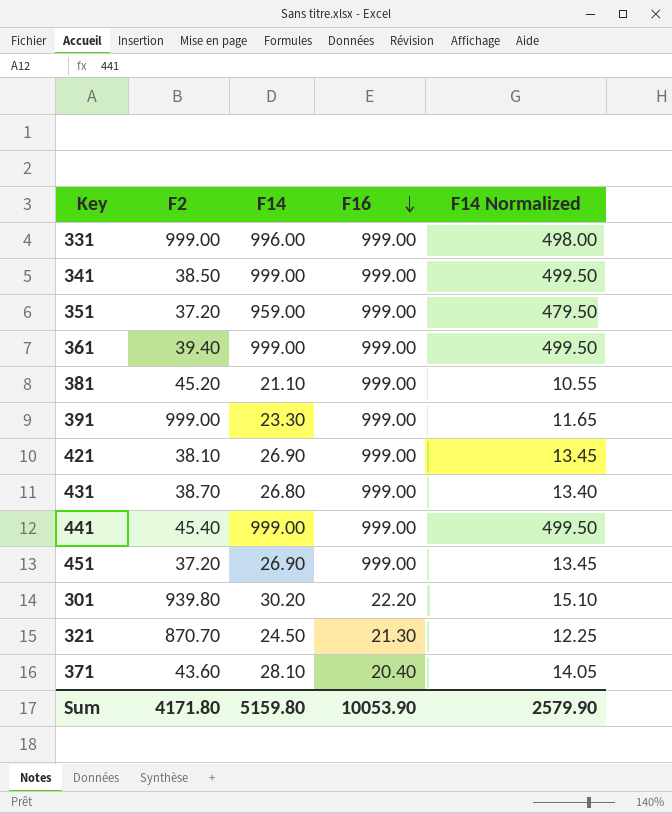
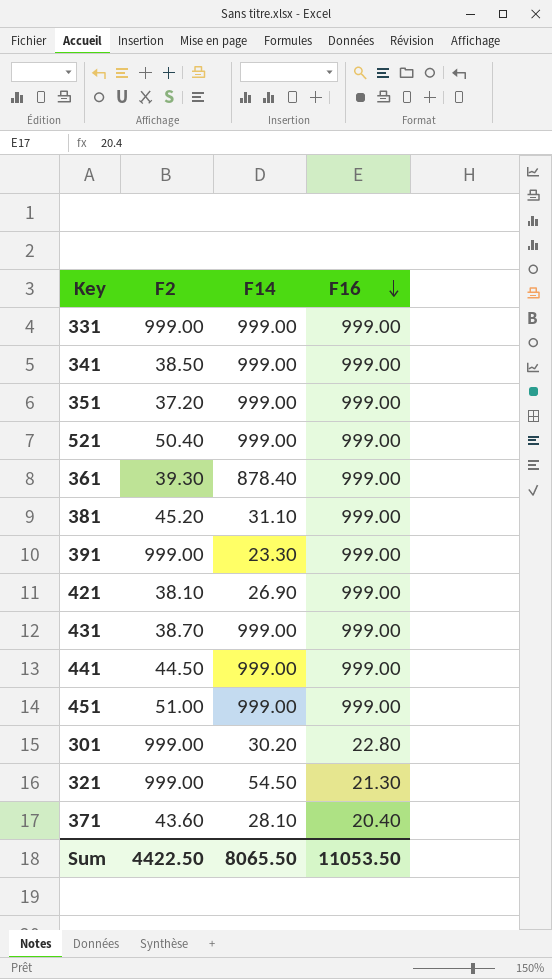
column F14 Normalized | formula: [F14] * 0.5 -> none
331 | F14: 996.00 -> 999.00
351 | F14: 959.00 -> 999.00
row 521: none -> 50.40 | 999.00 | 999.00
361 | F2: 39.40 -> 39.30
361 | F14: 999.00 -> 878.40
381 | F14: 21.10 -> 31.10
431 | F14: 26.80 -> 999.00
441 | F2: 45.40 -> 44.50
451 | F2: 37.20 -> 51.00
451 | F14: 26.90 -> 999.00
301 | F2: 939.80 -> 999.00
301 | F16: 22.20 -> 22.80
321 | F2: 870.70 -> 999.00
321 | F14: 24.50 -> 54.50
Sum | F2: 4171.80 -> 4422.50
Sum | F14: 5159.80 -> 8065.50
Sum | F16: 10053.90 -> 11053.50

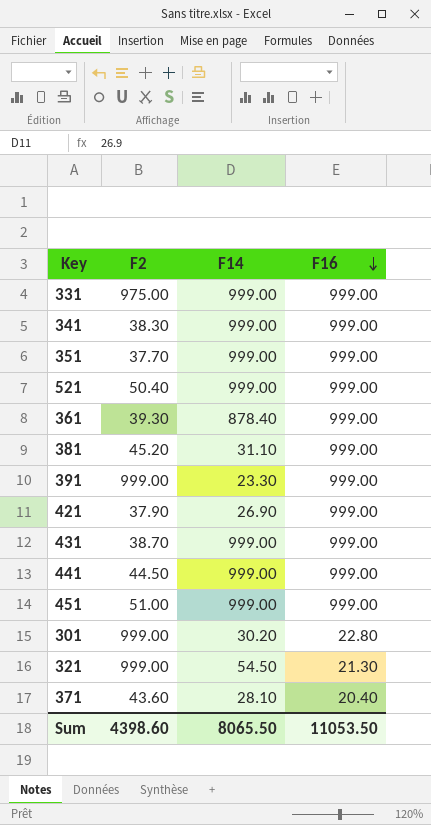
331 | F2: 999.00 -> 975.00
341 | F2: 38.50 -> 38.30
351 | F2: 37.20 -> 37.70
421 | F2: 38.10 -> 37.90
Sum | F2: 4422.50 -> 4398.60

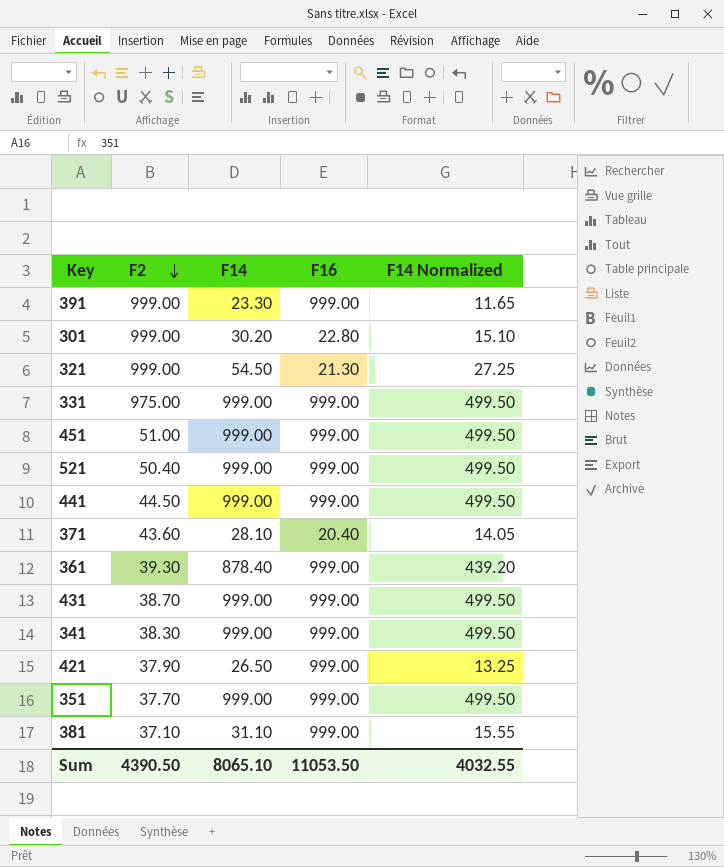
row order: F16 descending -> F2 descending
column F14 Normalized | formula: none -> [F14] * 0.5
421 | F14: 26.90 -> 26.50
381 | F2: 45.20 -> 37.10
Sum | F2: 4398.60 -> 4390.50
Sum | F14: 8065.50 -> 8065.10

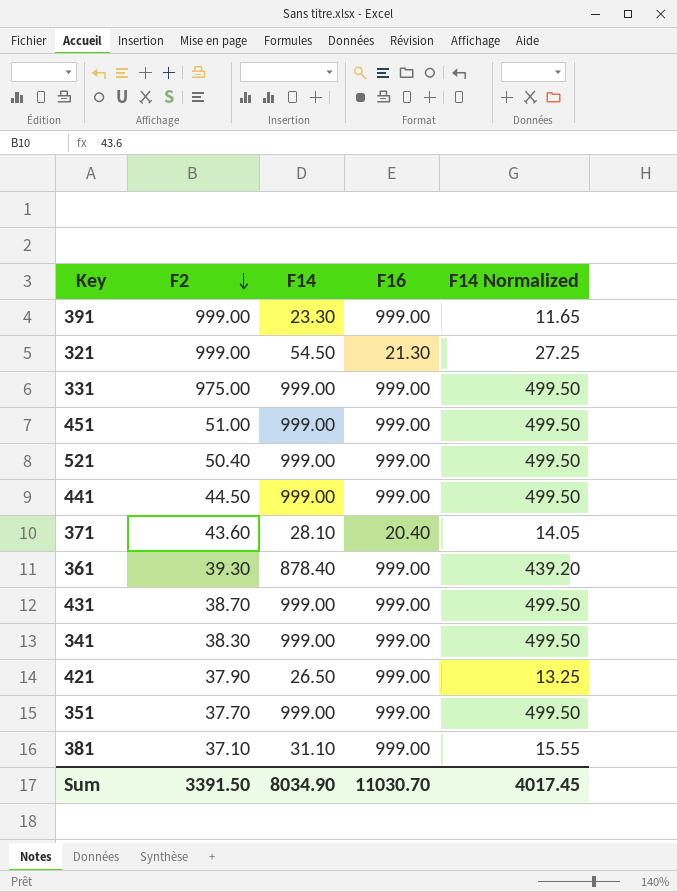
row 301: 999.00 | 30.20 | 22.80 | 15.10 -> none
Sum | F2: 4390.50 -> 3391.50
Sum | F14: 8065.10 -> 8034.90
Sum | F16: 11053.50 -> 11030.70
Sum | F14 Normalized: 4032.55 -> 4017.45

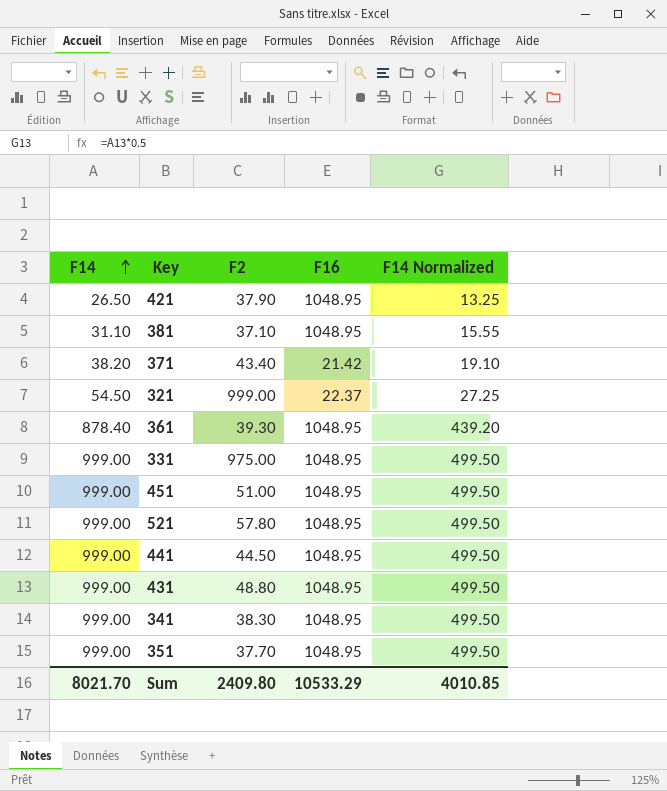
row order: F2 descending -> F14 ascending
column F14 | position: 3 -> 1
row 391: 999.00 | 23.30 | 999.00 | 11.65 -> none
421 | F16: 999.00 -> 1048.95
381 | F16: 999.00 -> 1048.95
371 | F14: 28.10 -> 38.20
371 | F2: 43.60 -> 43.40
371 | F16: 20.40 -> 21.42
371 | F14 Normalized: 14.05 -> 19.10
321 | F16: 21.30 -> 22.37
361 | F16: 999.00 -> 1048.95
331 | F16: 999.00 -> 1048.95
451 | F16: 999.00 -> 1048.95
521 | F2: 50.40 -> 57.80
521 | F16: 999.00 -> 1048.95
441 | F16: 999.00 -> 1048.95
431 | F2: 38.70 -> 48.80
431 | F16: 999.00 -> 1048.95
341 | F16: 999.00 -> 1048.95
351 | F16: 999.00 -> 1048.95
Sum | F14: 8034.90 -> 8021.70
Sum | F2: 3391.50 -> 2409.80
Sum | F16: 11030.70 -> 10533.29
Sum | F14 Normalized: 4017.45 -> 4010.85

